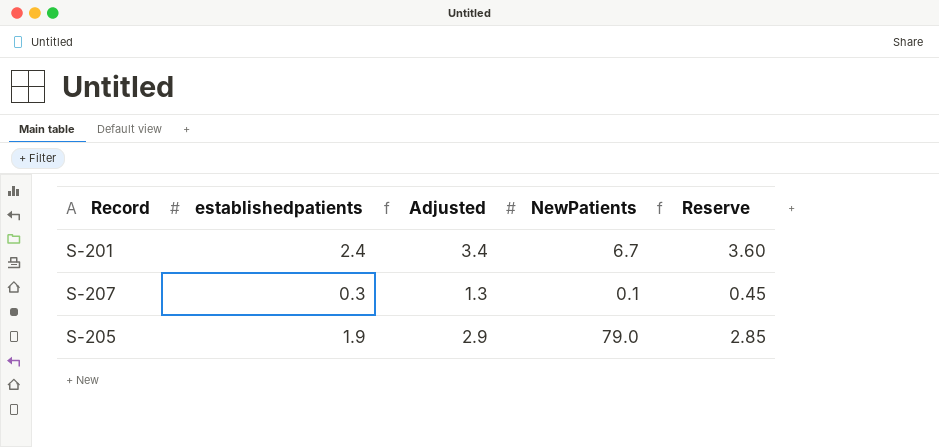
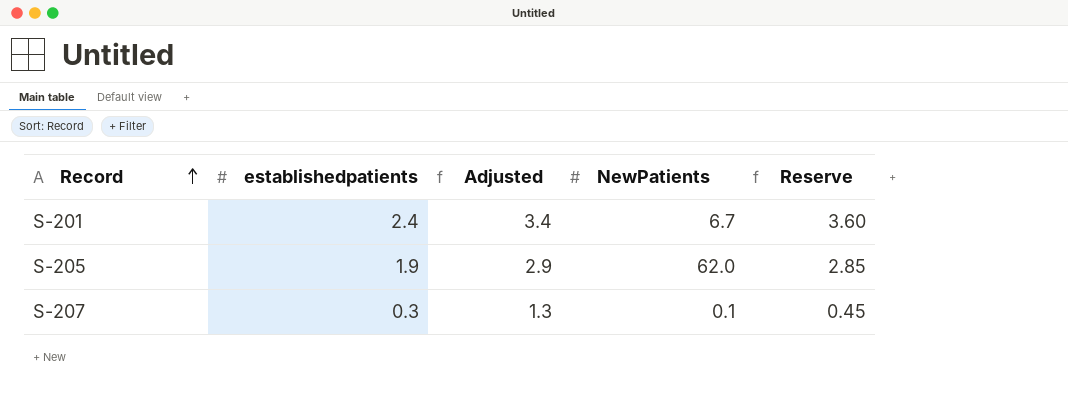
row order: none -> Record ascending
S-205 | NewPatients: 79.0 -> 62.0

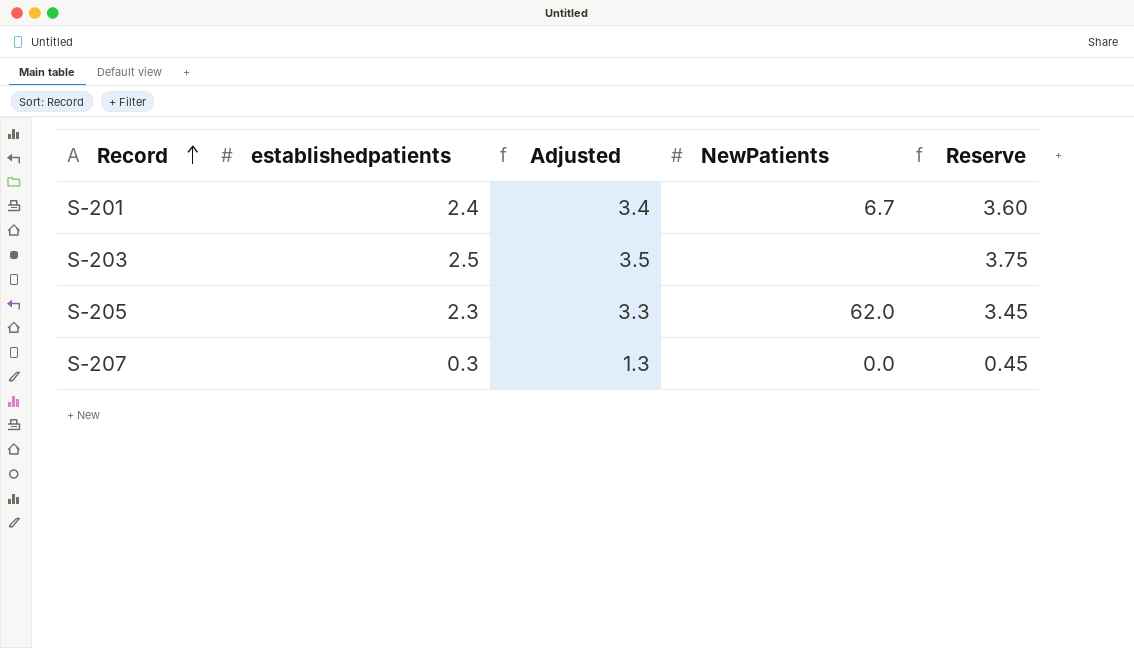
row S-203: none -> 2.5 | 3.5 | none | 3.75
S-205 | establishedpatients: 1.9 -> 2.3
S-205 | Adjusted: 2.9 -> 3.3
S-205 | Reserve: 2.85 -> 3.45
S-207 | NewPatients: 0.1 -> 0.0

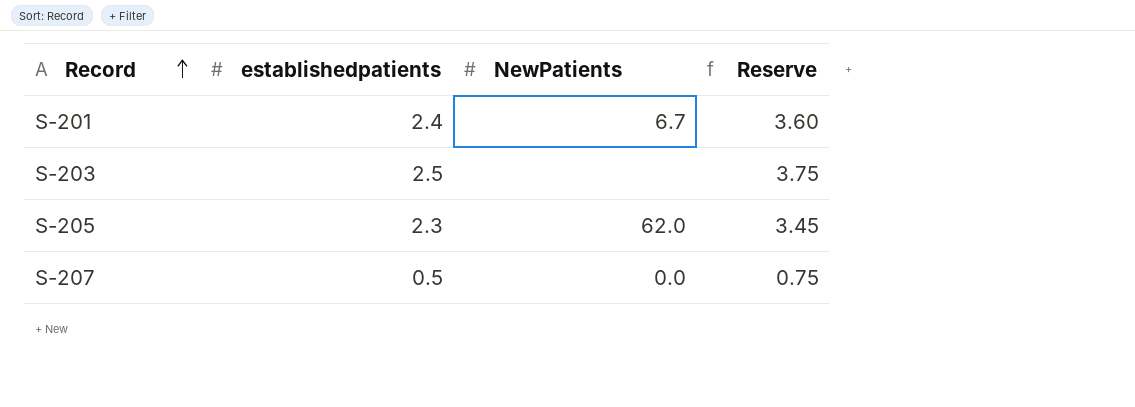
column Adjusted | formula: [establishedpatients] + 1 -> none
S-207 | establishedpatients: 0.3 -> 0.5
S-207 | Reserve: 0.45 -> 0.75

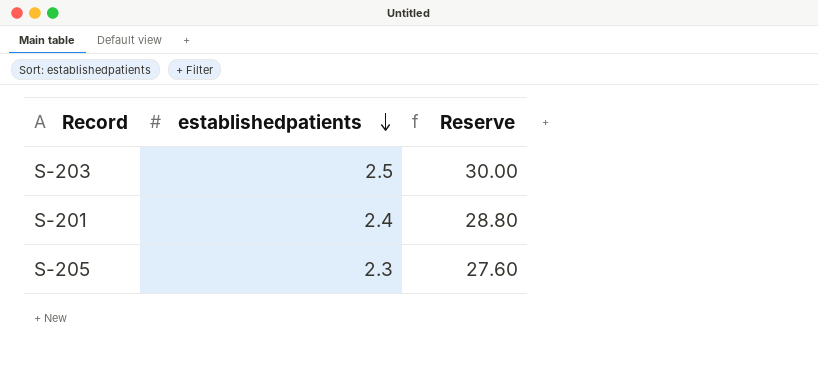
row order: Record ascending -> establishedpatients descending
column NewPatients | position: 3 -> none
column Reserve | formula: [establishedpatients] * 1.5 -> [establishedpatients] * 12
row S-207: 0.5 | 0.0 | 0.75 -> none

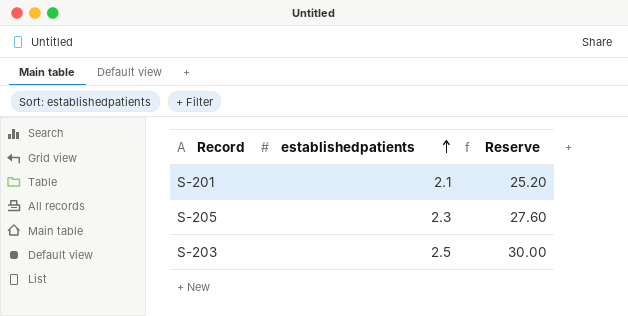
row order: establishedpatients descending -> establishedpatients ascending
S-201 | establishedpatients: 2.4 -> 2.1
S-201 | Reserve: 28.80 -> 25.20

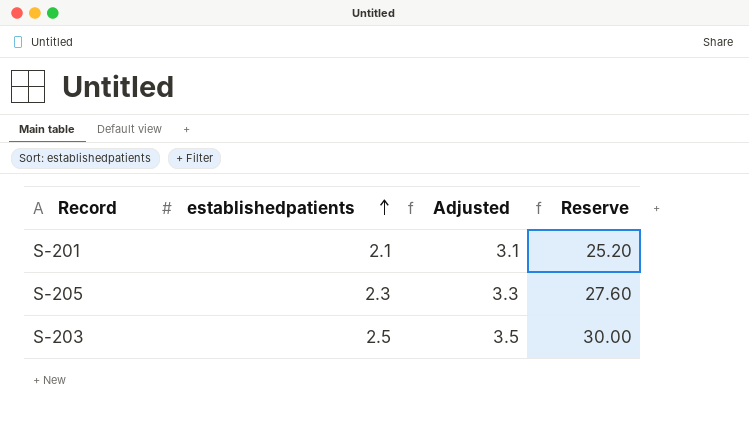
column Adjusted | formula: none -> [establishedpatients] + 1

